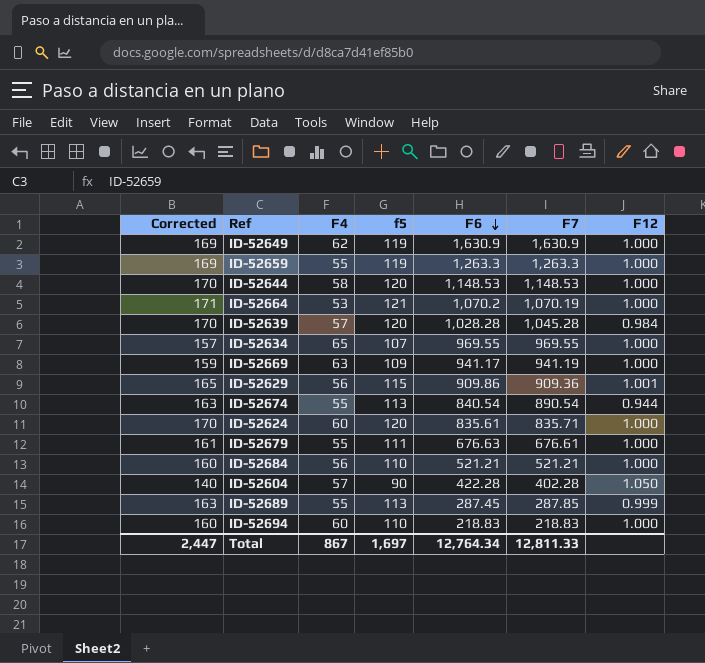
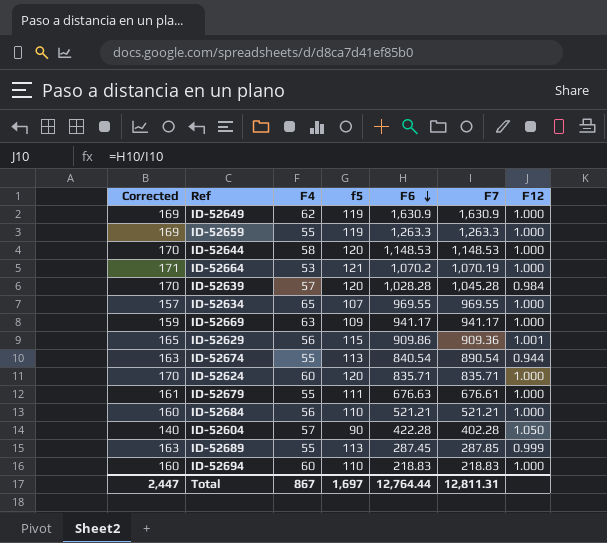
ID-52669 | F7: 941.19 -> 941.17
ID-52624 | F6: 835.61 -> 835.71
Total | F6: 12,764.34 -> 12,764.44
Total | F7: 12,811.33 -> 12,811.31

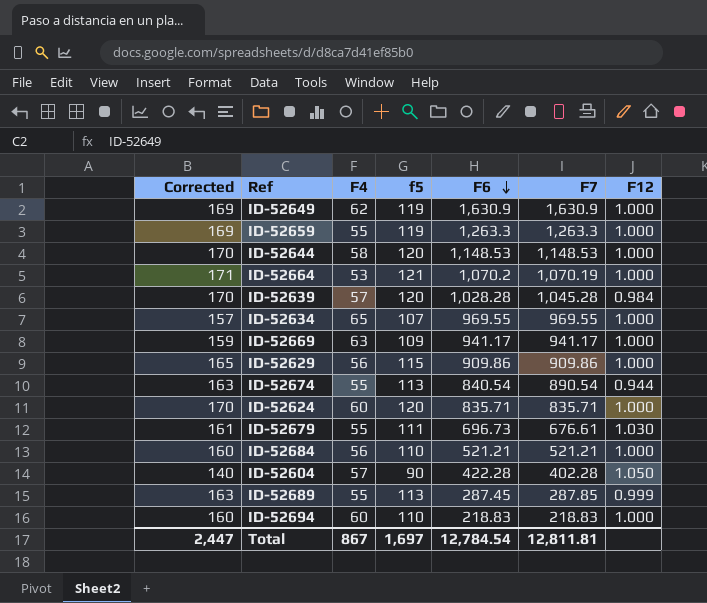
ID-52629 | F7: 909.36 -> 909.86
ID-52629 | F12: 1.001 -> 1.000
ID-52679 | F6: 676.63 -> 696.73
ID-52679 | F12: 1.000 -> 1.030
Total | F6: 12,764.44 -> 12,784.54
Total | F7: 12,811.31 -> 12,811.81

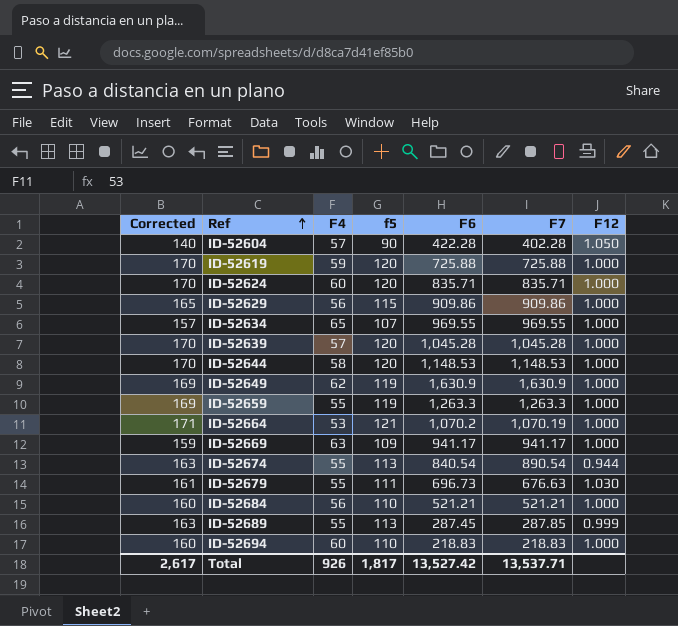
row order: F6 descending -> Ref ascending
row ID-52619: none -> 170 | 59 | 120 | 725.88 | 725.88 | 1.000
ID-52639 | F6: 1,028.28 -> 1,045.28
ID-52639 | F12: 0.984 -> 1.000
ID-52679 | F7: 676.61 -> 676.63
Total | Corrected: 2,447 -> 2,617
Total | F4: 867 -> 926
Total | f5: 1,697 -> 1,817
Total | F6: 12,784.54 -> 13,527.42
Total | F7: 12,811.81 -> 13,537.71

